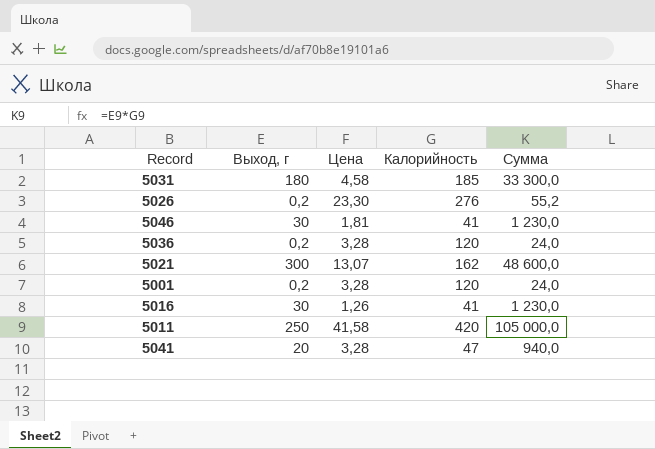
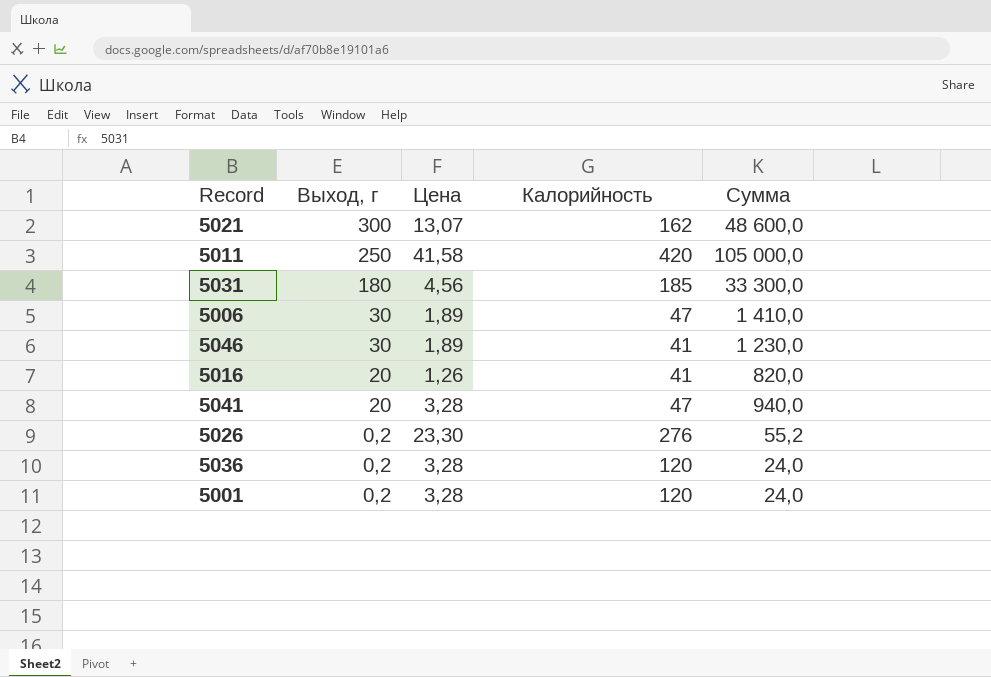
row order: none -> Выход, г descending
5031 | Цена: 4,58 -> 4,56
row 5006: none -> 30 | 1,89 | 47 | 1 410,0
5046 | Цена: 1,81 -> 1,89
5016 | Выход, г: 30 -> 20
5016 | Сумма: 1 230,0 -> 820,0

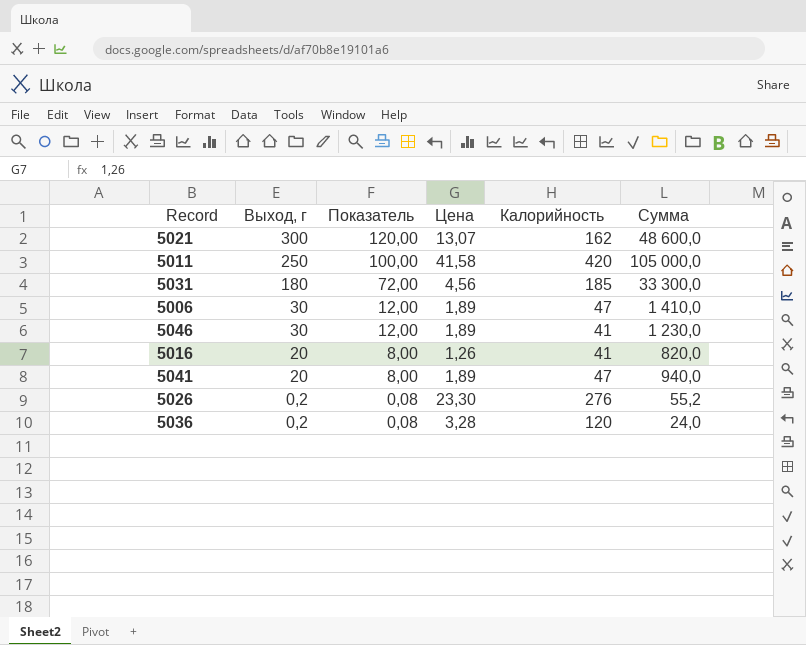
column Показатель | formula: none -> [Выход, г] * 0,4
row 5001: 0,2 | 3,28 | 120 | 24,0 -> none
5041 | Цена: 3,28 -> 1,89

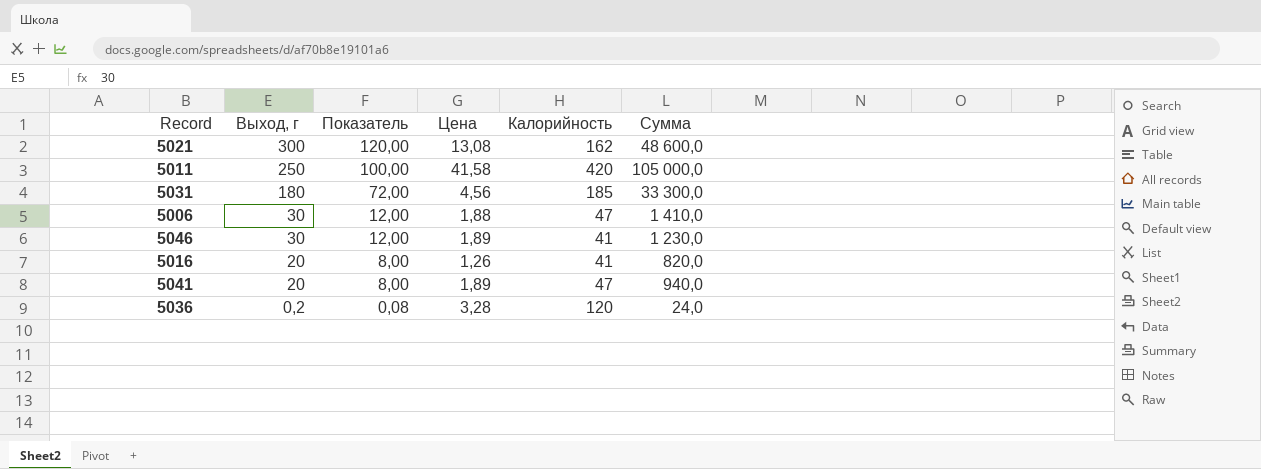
row 5026: 0,2 | 0,08 | 23,30 | 276 | 55,2 -> none
5021 | Цена: 13,07 -> 13,08
5006 | Цена: 1,89 -> 1,88

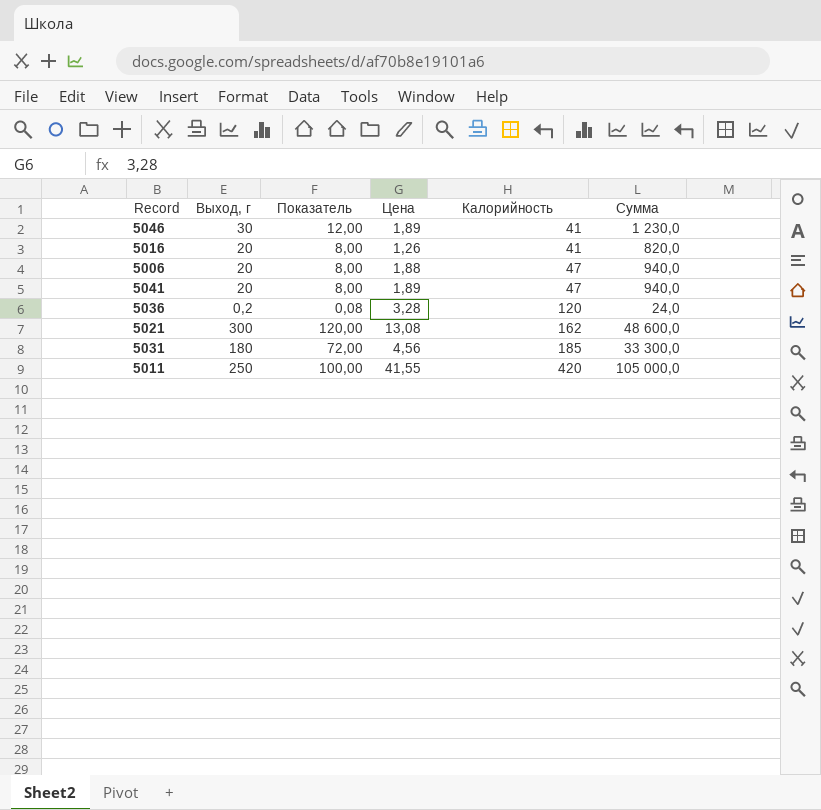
row order: Выход, г descending -> Калорийность ascending
5006 | Выход, г: 30 -> 20
5006 | Показатель: 12,00 -> 8,00
5006 | Сумма: 1 410,0 -> 940,0
5011 | Цена: 41,58 -> 41,55

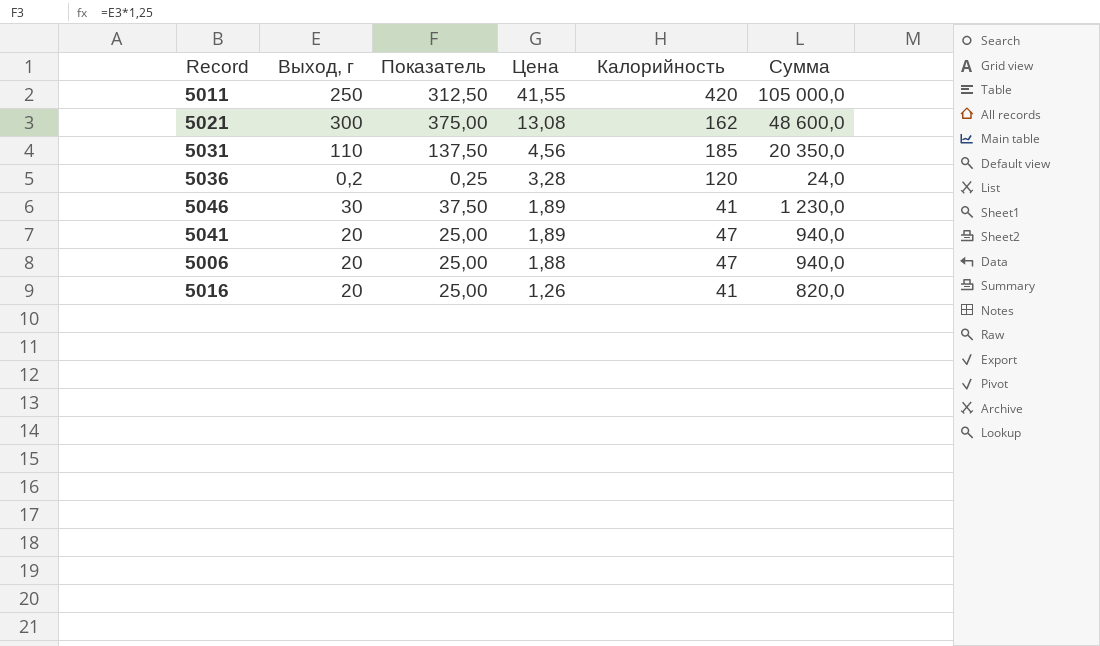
row order: Калорийность ascending -> Цена descending
column Показатель | formula: [Выход, г] * 0,4 -> [Выход, г] * 1,25
5031 | Выход, г: 180 -> 110
5031 | Сумма: 33 300,0 -> 20 350,0

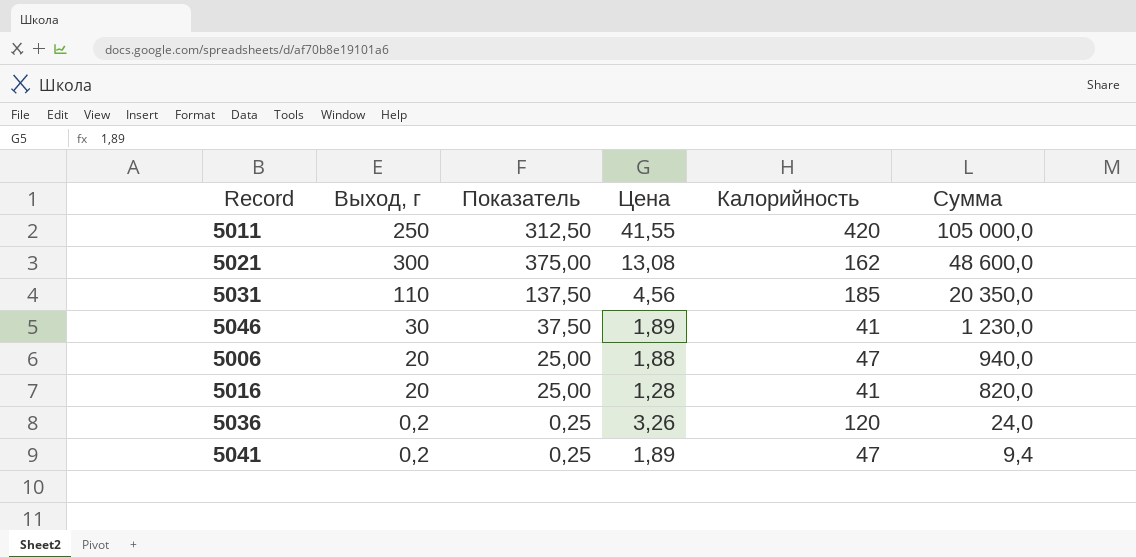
row order: Цена descending -> Сумма descending
5016 | Цена: 1,26 -> 1,28
5036 | Цена: 3,28 -> 3,26
5041 | Выход, г: 20 -> 0,2
5041 | Показатель: 25,00 -> 0,25
5041 | Сумма: 940,0 -> 9,4

